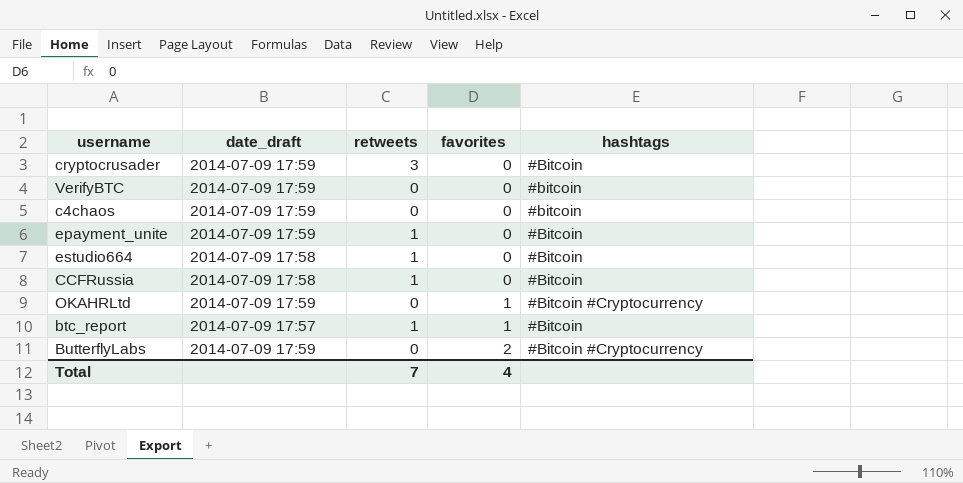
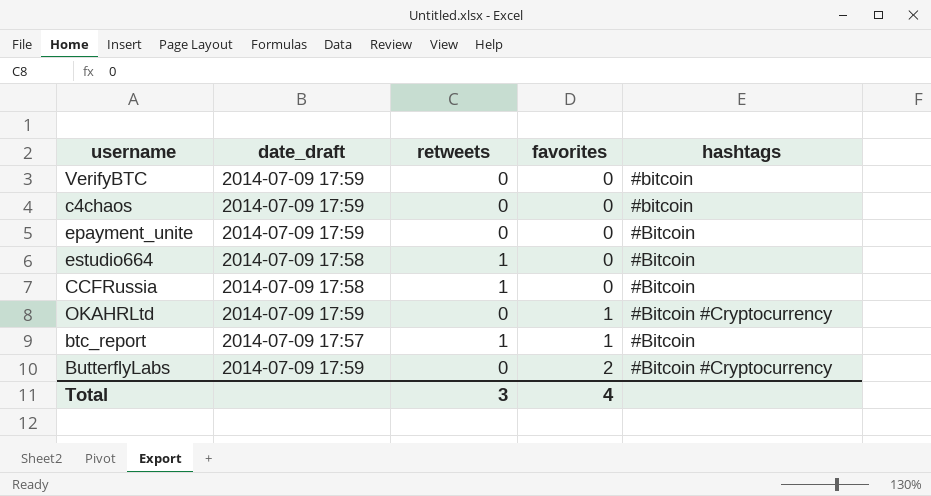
row cryptocrusader: 2014-07-09 17:59 | 3 | 0 | #Bitcoin -> none
epayment_unite | retweets: 1 -> 0
Total | retweets: 7 -> 3

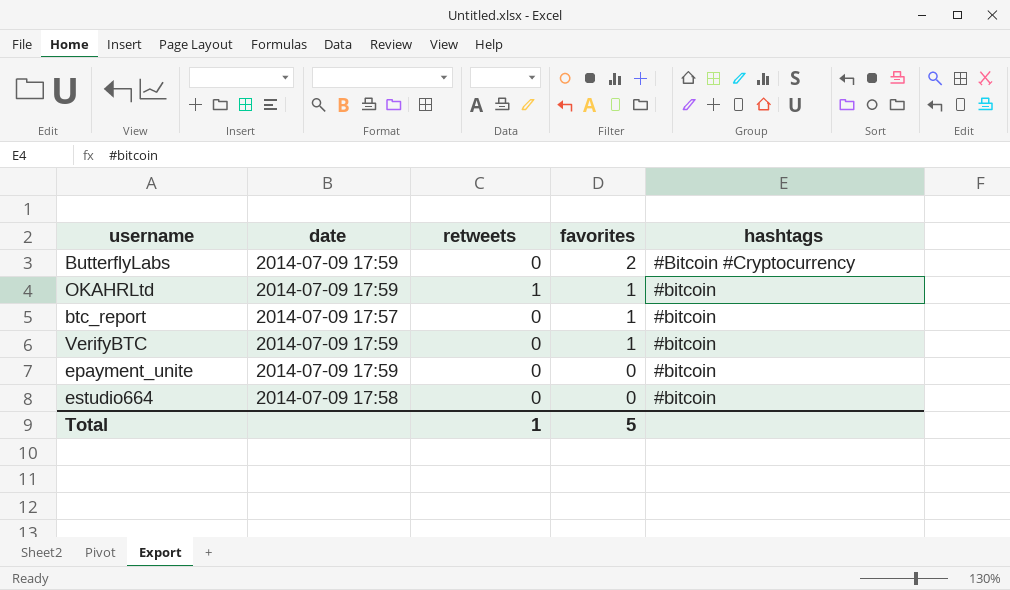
row order: favorites ascending -> favorites descending
column name: date_draft -> date
row c4chaos: 2014-07-09 17:59 | 0 | 0 | #bitcoin -> none
row CCFRussia: 2014-07-09 17:58 | 1 | 0 | #Bitcoin -> none
OKAHRLtd | retweets: 0 -> 1
OKAHRLtd | hashtags: #Bitcoin #Cryptocurrency -> #bitcoin
btc_report | retweets: 1 -> 0
btc_report | hashtags: #Bitcoin -> #bitcoin
VerifyBTC | favorites: 0 -> 1
epayment_unite | hashtags: #Bitcoin -> #bitcoin
estudio664 | retweets: 1 -> 0
estudio664 | hashtags: #Bitcoin -> #bitcoin
Total | retweets: 3 -> 1
Total | favorites: 4 -> 5

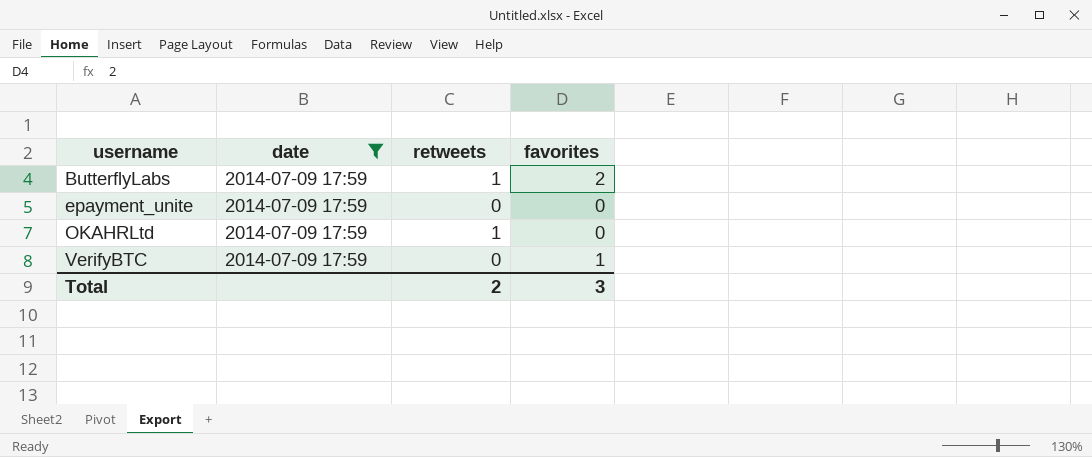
filter: none -> date = 2014-07-09 17:59
row order: favorites descending -> username ascending
column hashtags | position: 5 -> none
ButterflyLabs | retweets: 0 -> 1
OKAHRLtd | favorites: 1 -> 0
Total | retweets: 1 -> 2
Total | favorites: 5 -> 3

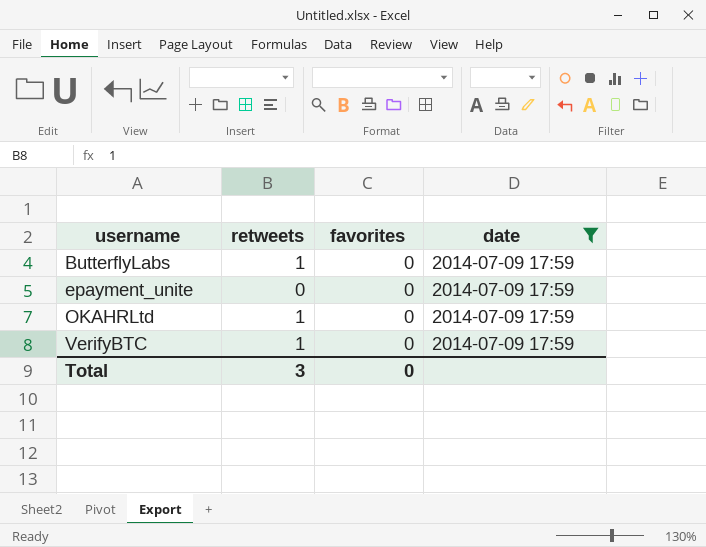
column date | position: 2 -> 4
ButterflyLabs | favorites: 2 -> 0
VerifyBTC | retweets: 0 -> 1
VerifyBTC | favorites: 1 -> 0
Total | retweets: 2 -> 3
Total | favorites: 3 -> 0

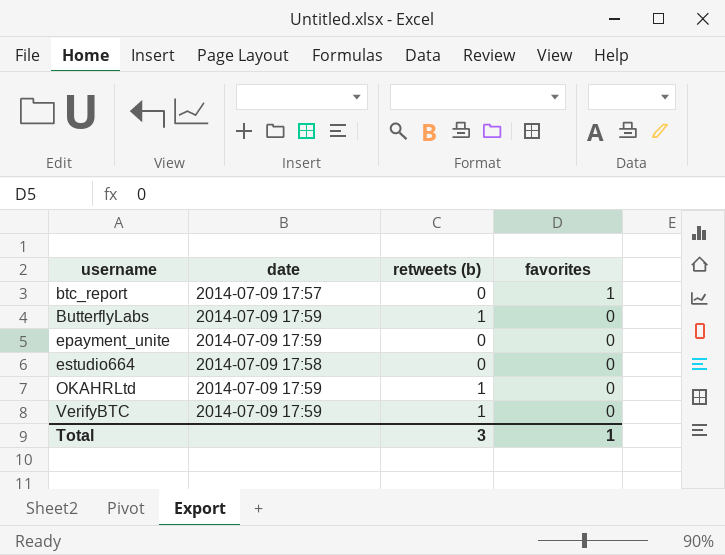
filter: date = 2014-07-09 17:59 -> none
column date | position: 4 -> 2
column name: retweets -> retweets (b)
Total | favorites: 0 -> 1

